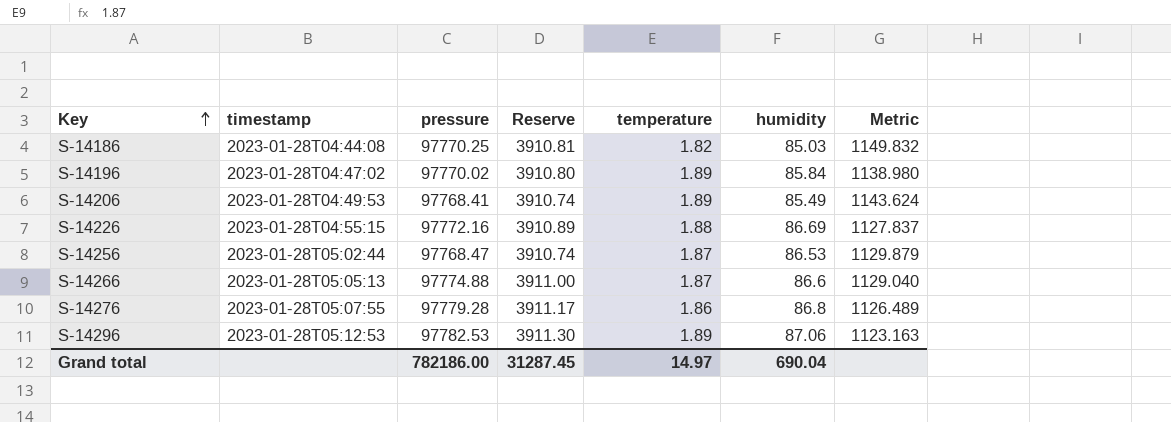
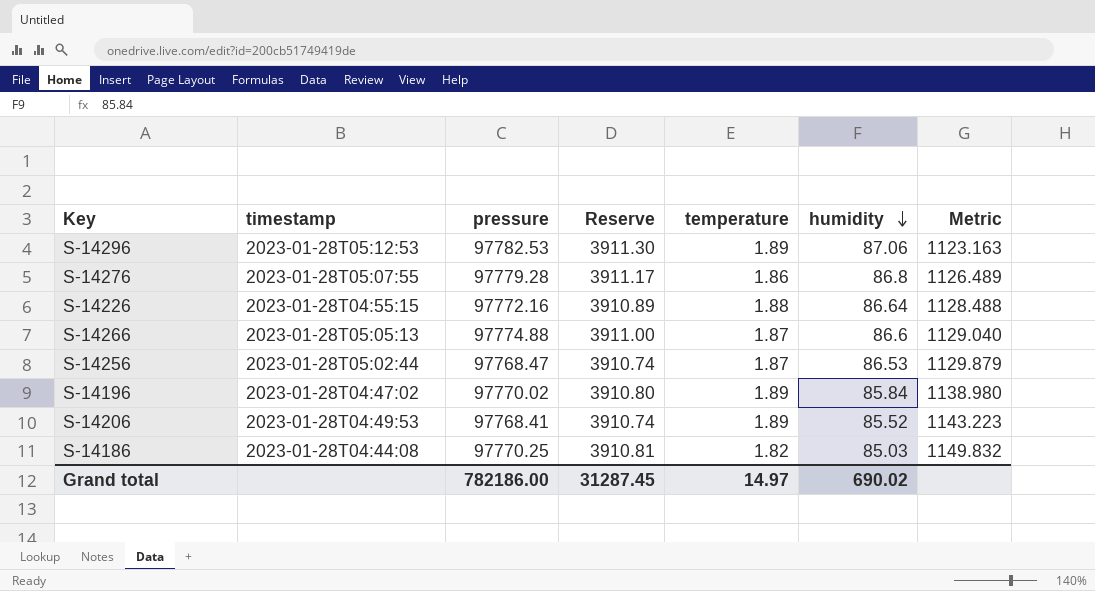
row order: Key ascending -> humidity descending
S-14226 | humidity: 86.69 -> 86.64
S-14226 | Metric: 1127.837 -> 1128.488
S-14206 | humidity: 85.49 -> 85.52
S-14206 | Metric: 1143.624 -> 1143.223
Grand total | humidity: 690.04 -> 690.02

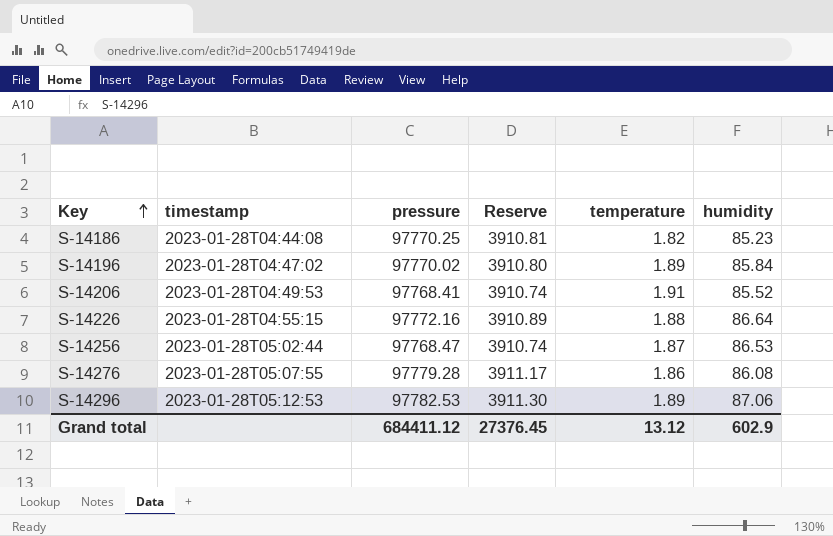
row order: humidity descending -> Key ascending
column Metric | formula: [pressure] / [humidity] -> none
row S-14266: 2023-01-28T05:05:13 | 97774.88 | 3911.00 | 1.87 | 86.6 | 1129.040 -> none
S-14186 | humidity: 85.03 -> 85.23
S-14206 | temperature: 1.89 -> 1.91
S-14276 | humidity: 86.8 -> 86.08
Grand total | pressure: 782186.00 -> 684411.12
Grand total | Reserve: 31287.45 -> 27376.45
Grand total | temperature: 14.97 -> 13.12
Grand total | humidity: 690.02 -> 602.9

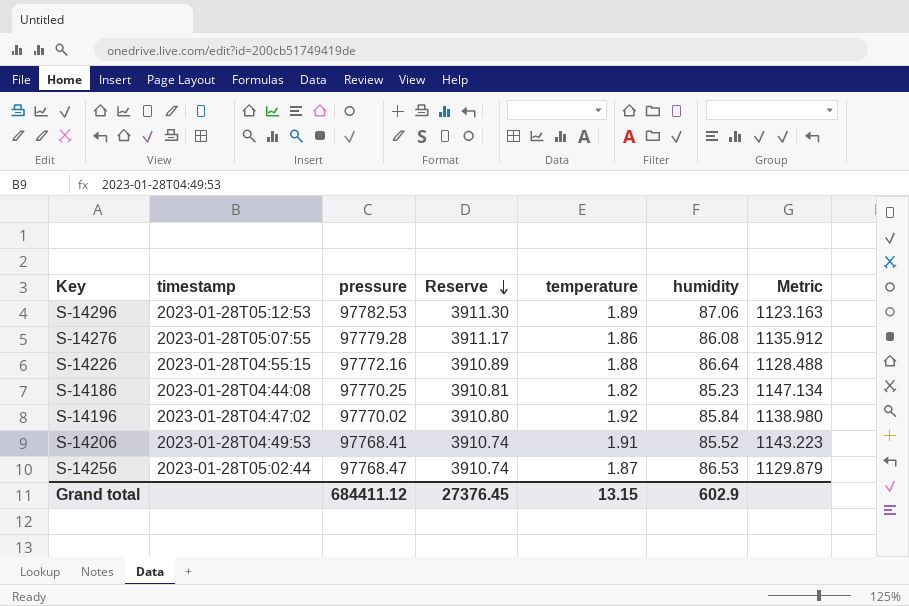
row order: Key ascending -> Reserve descending
column Metric | formula: none -> [pressure] / [humidity]
S-14196 | temperature: 1.89 -> 1.92
Grand total | temperature: 13.12 -> 13.15

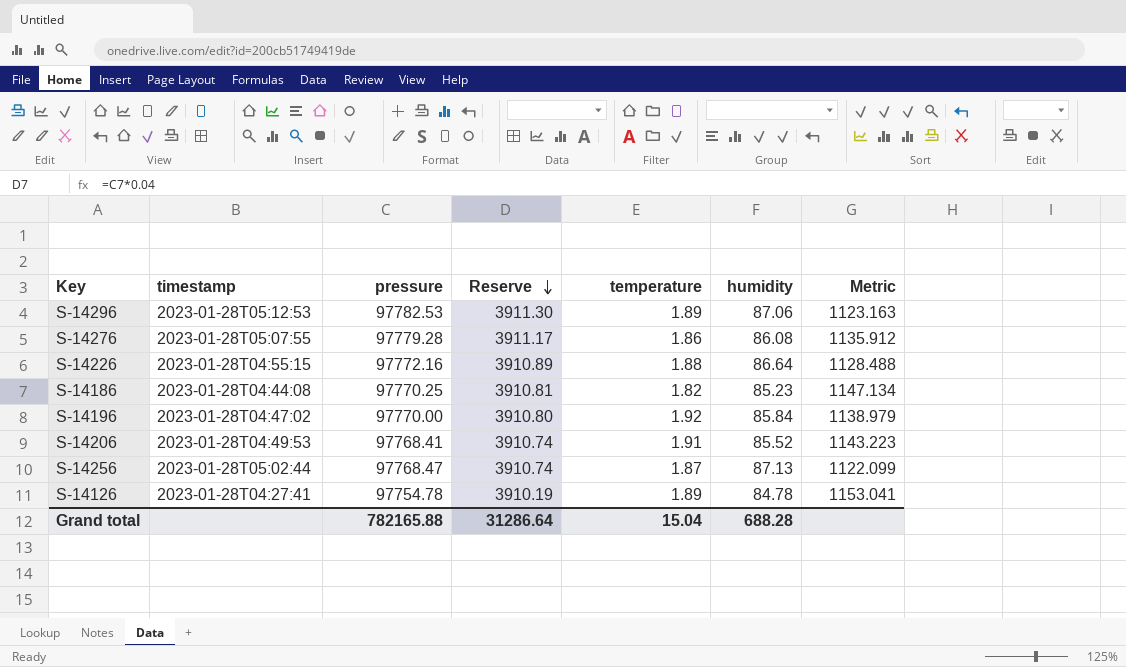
S-14196 | pressure: 97770.02 -> 97770.00
S-14196 | Metric: 1138.980 -> 1138.979
S-14256 | humidity: 86.53 -> 87.13
S-14256 | Metric: 1129.879 -> 1122.099
row S-14126: none -> 2023-01-28T04:27:41 | 97754.78 | 3910.19 | 1.89 | 84.78 | 1153.041
Grand total | pressure: 684411.12 -> 782165.88
Grand total | Reserve: 27376.45 -> 31286.64
Grand total | temperature: 13.15 -> 15.04
Grand total | humidity: 602.9 -> 688.28

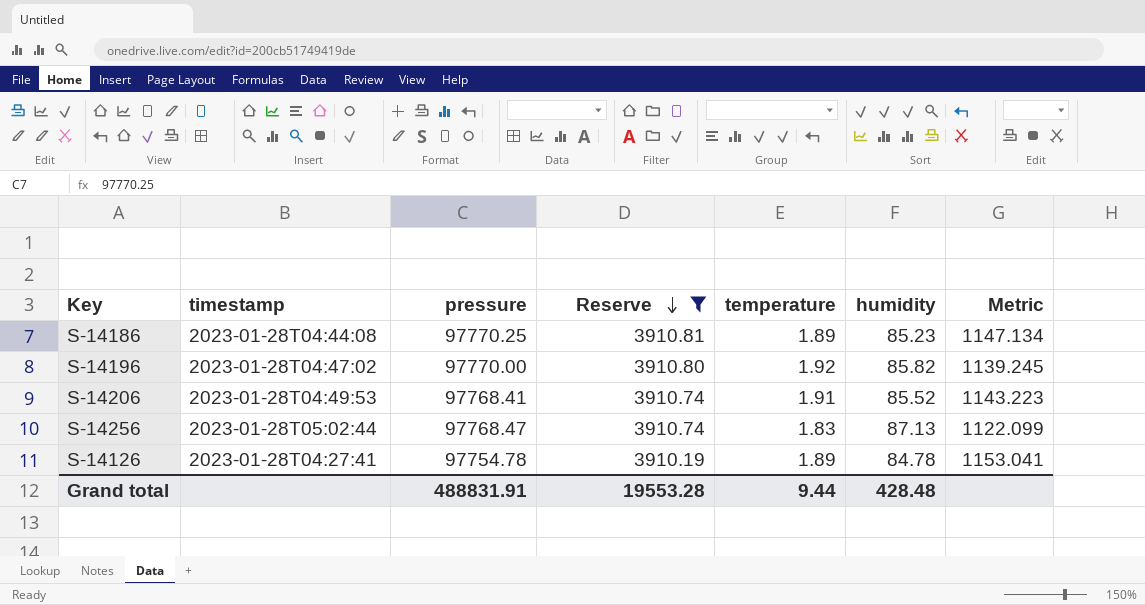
filter: none -> Reserve <= 3910.81
S-14186 | temperature: 1.82 -> 1.89
S-14196 | humidity: 85.84 -> 85.82
S-14196 | Metric: 1138.979 -> 1139.245
S-14256 | temperature: 1.87 -> 1.83
Grand total | pressure: 782165.88 -> 488831.91
Grand total | Reserve: 31286.64 -> 19553.28
Grand total | temperature: 15.04 -> 9.44
Grand total | humidity: 688.28 -> 428.48

